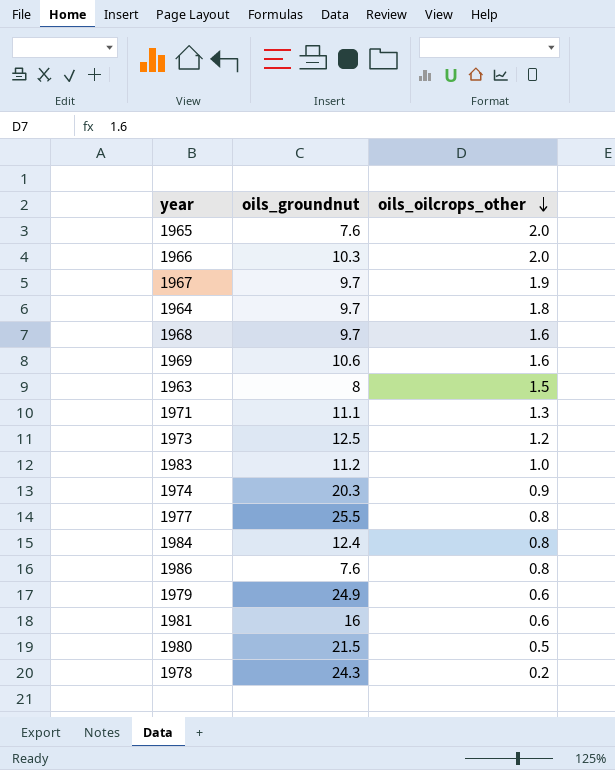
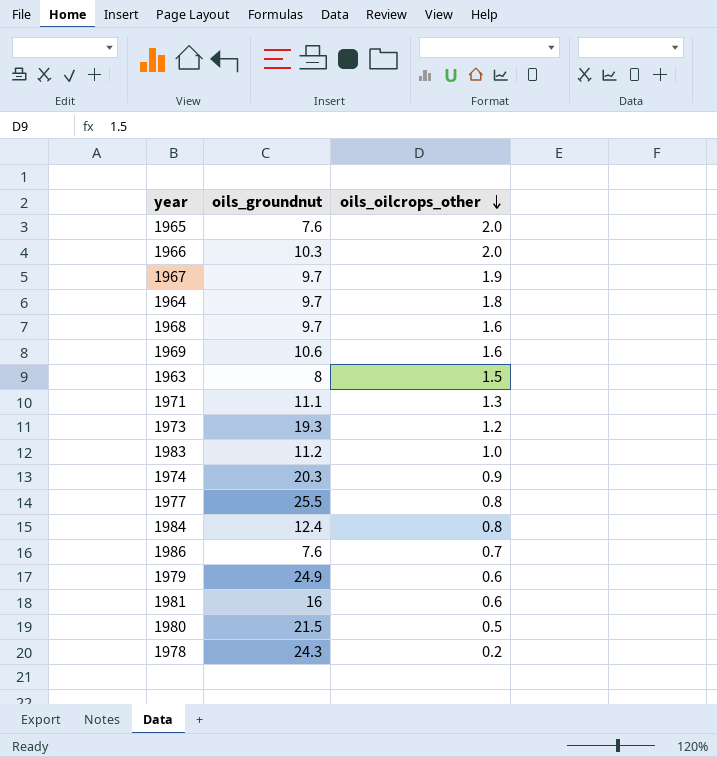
1973 | oils_groundnut: 12.5 -> 19.3
1986 | oils_oilcrops_other: 0.8 -> 0.7

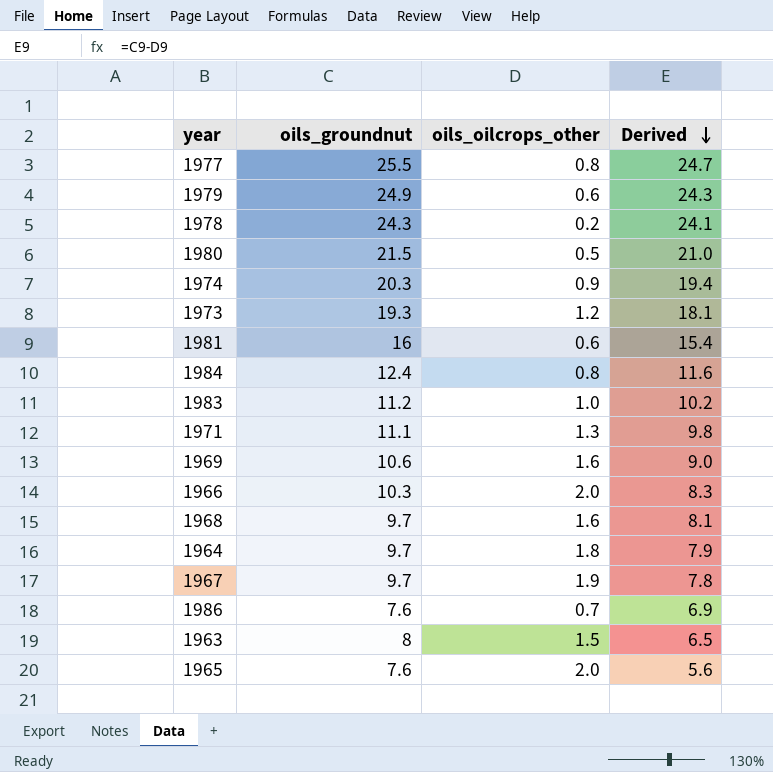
row order: oils_oilcrops_other descending -> Derived descending
column Derived | formula: none -> [oils_groundnut] - [oils_oilcrops_other]

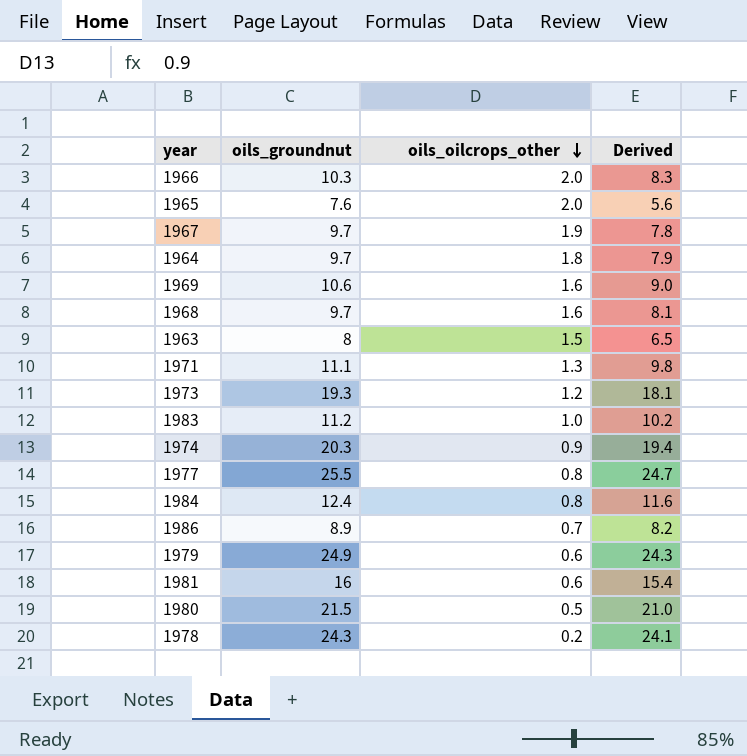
row order: Derived descending -> oils_oilcrops_other descending
1986 | oils_groundnut: 7.6 -> 8.9
1986 | Derived: 6.9 -> 8.2

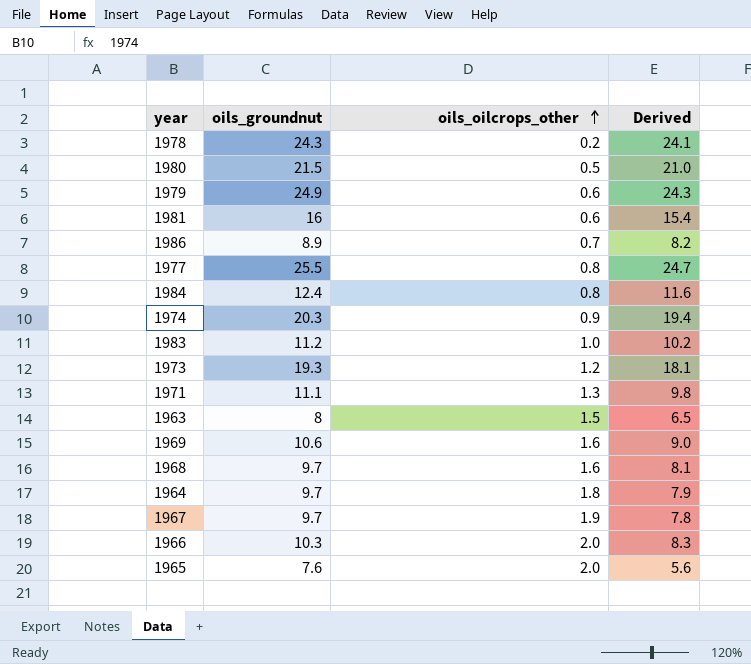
row order: oils_oilcrops_other descending -> oils_oilcrops_other ascending

